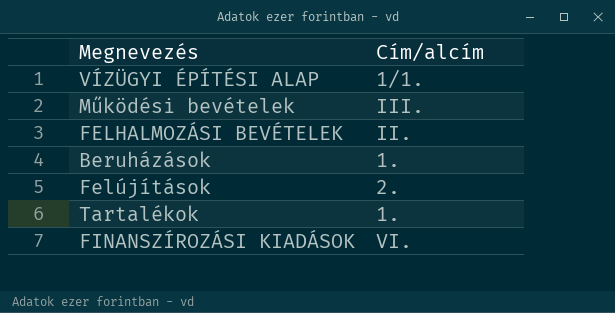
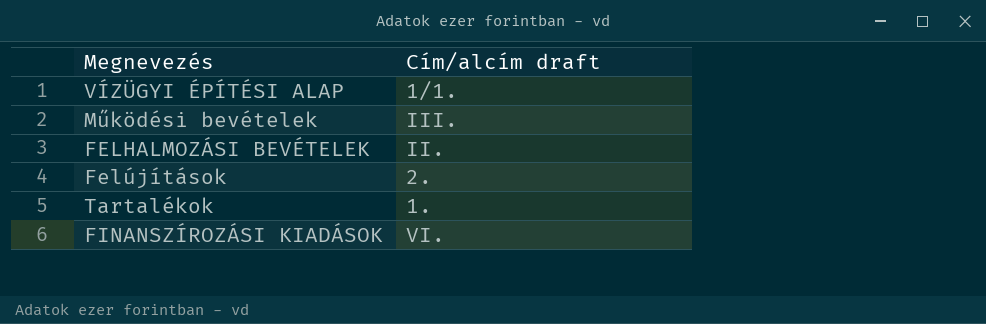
column name: Cím/alcím -> Cím/alcím draft
row Beruházások: 1. -> none

